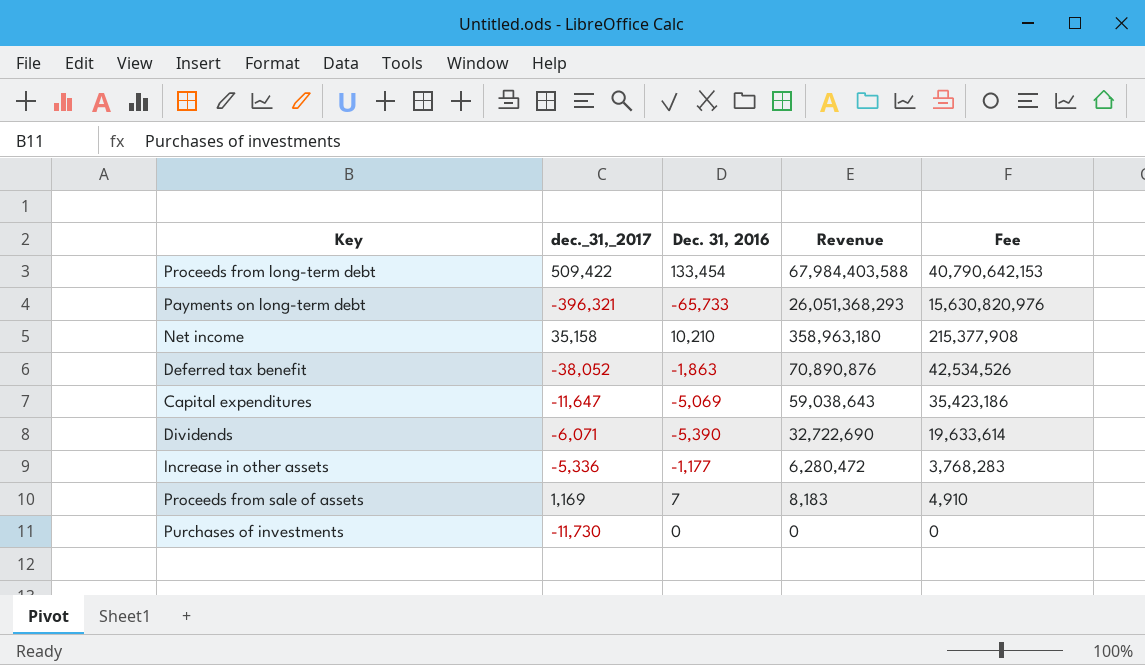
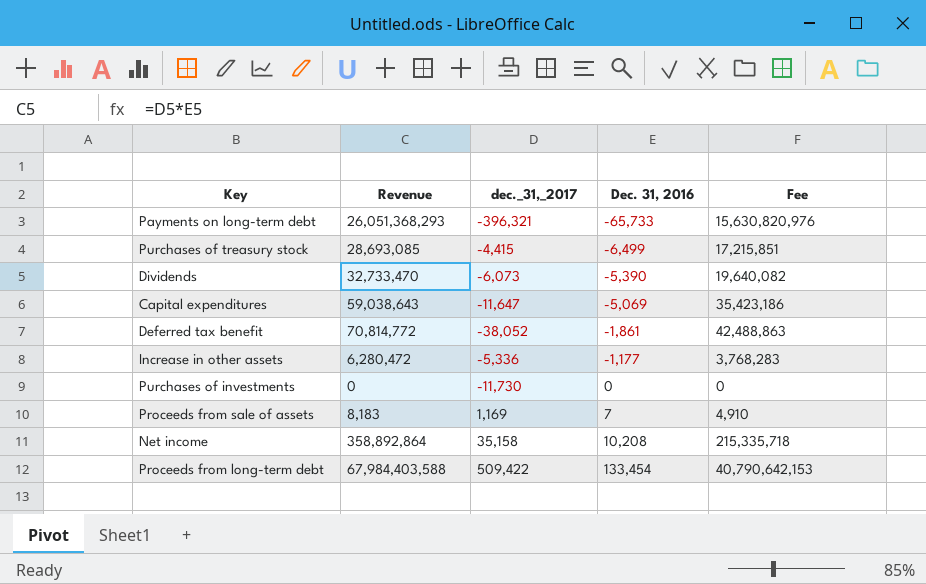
row order: Revenue descending -> Dec. 31, 2016 ascending
column Revenue | position: 4 -> 2
row Purchases of treasury stock: none -> 28,693,085 | -4,415 | -6,499 | 17,215,851
Dividends | Revenue: 32,722,690 -> 32,733,470
Dividends | dec._31,_2017: -6,071 -> -6,073
Dividends | Fee: 19,633,614 -> 19,640,082
Deferred tax benefit | Revenue: 70,890,876 -> 70,814,772
Deferred tax benefit | Dec. 31, 2016: -1,863 -> -1,861
Deferred tax benefit | Fee: 42,534,526 -> 42,488,863
Net income | Revenue: 358,963,180 -> 358,892,864
Net income | Dec. 31, 2016: 10,210 -> 10,208
Net income | Fee: 215,377,908 -> 215,335,718

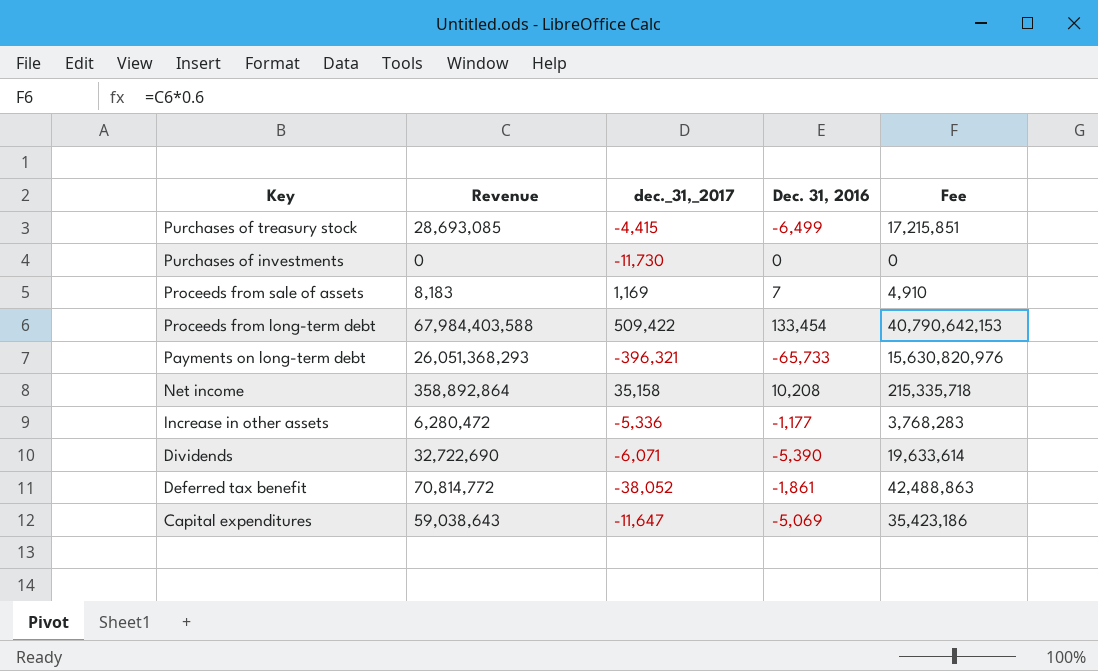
row order: Dec. 31, 2016 ascending -> Key descending
Dividends | Revenue: 32,733,470 -> 32,722,690
Dividends | dec._31,_2017: -6,073 -> -6,071
Dividends | Fee: 19,640,082 -> 19,633,614

